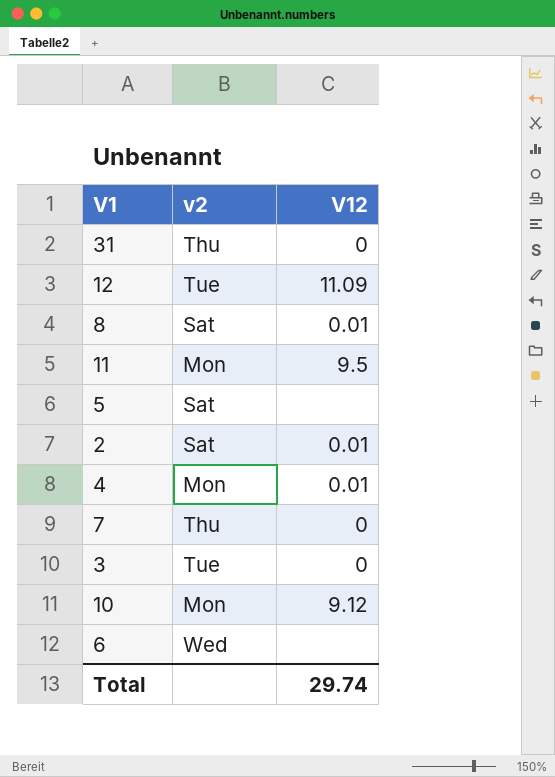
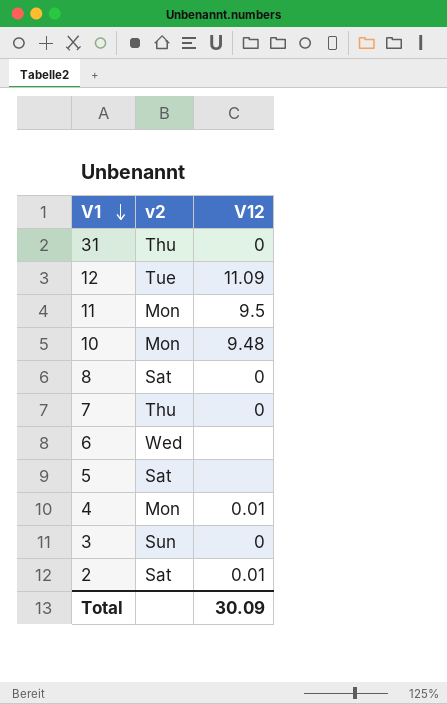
row order: none -> V1 descending
10 | V12: 9.12 -> 9.48
8 | V12: 0.01 -> 0
3 | v2: Tue -> Sun
Total | V12: 29.74 -> 30.09

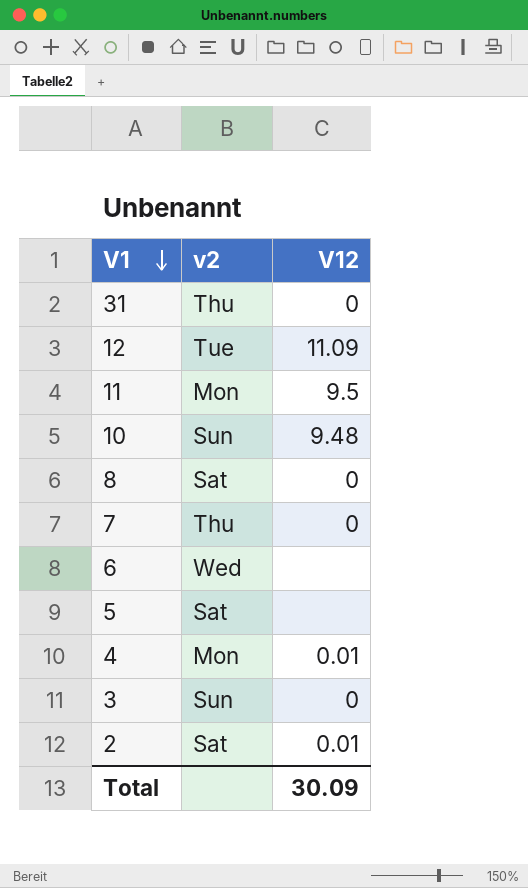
10 | v2: Mon -> Sun

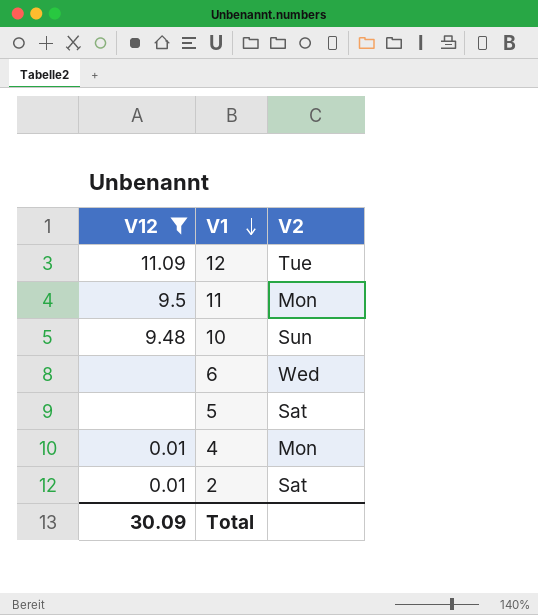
filter: none -> V12 != 0
column V12 | position: 3 -> 1
column name: v2 -> V2

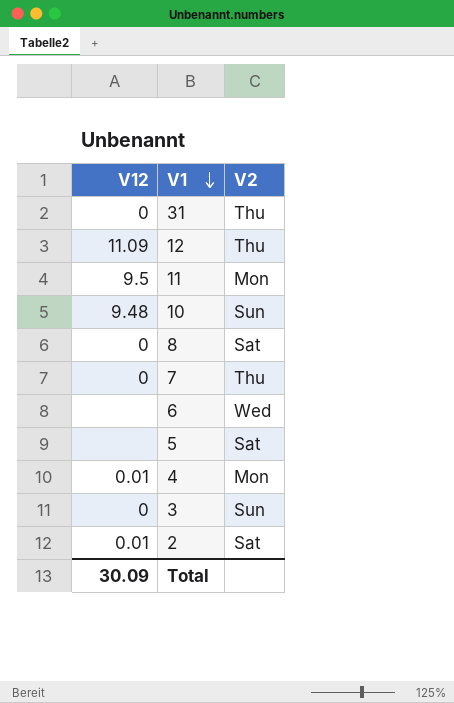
filter: V12 != 0 -> none
12 | V2: Tue -> Thu

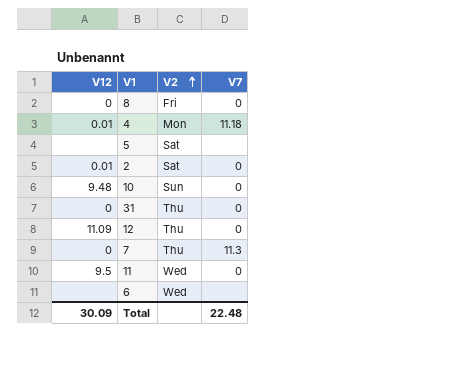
row order: V1 descending -> V2 ascending
column V7 | position: none -> 4
row 3: 0 | Sun -> none
8 | V2: Sat -> Fri
11 | V2: Mon -> Wed

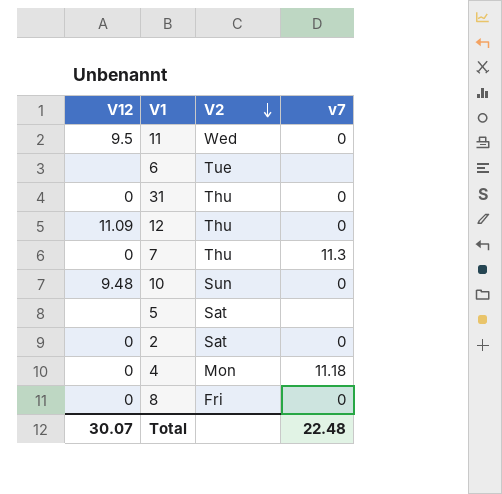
row order: V2 ascending -> V2 descending
column name: V7 -> v7
6 | V2: Wed -> Tue
2 | V12: 0.01 -> 0
4 | V12: 0.01 -> 0
Total | V12: 30.09 -> 30.07

